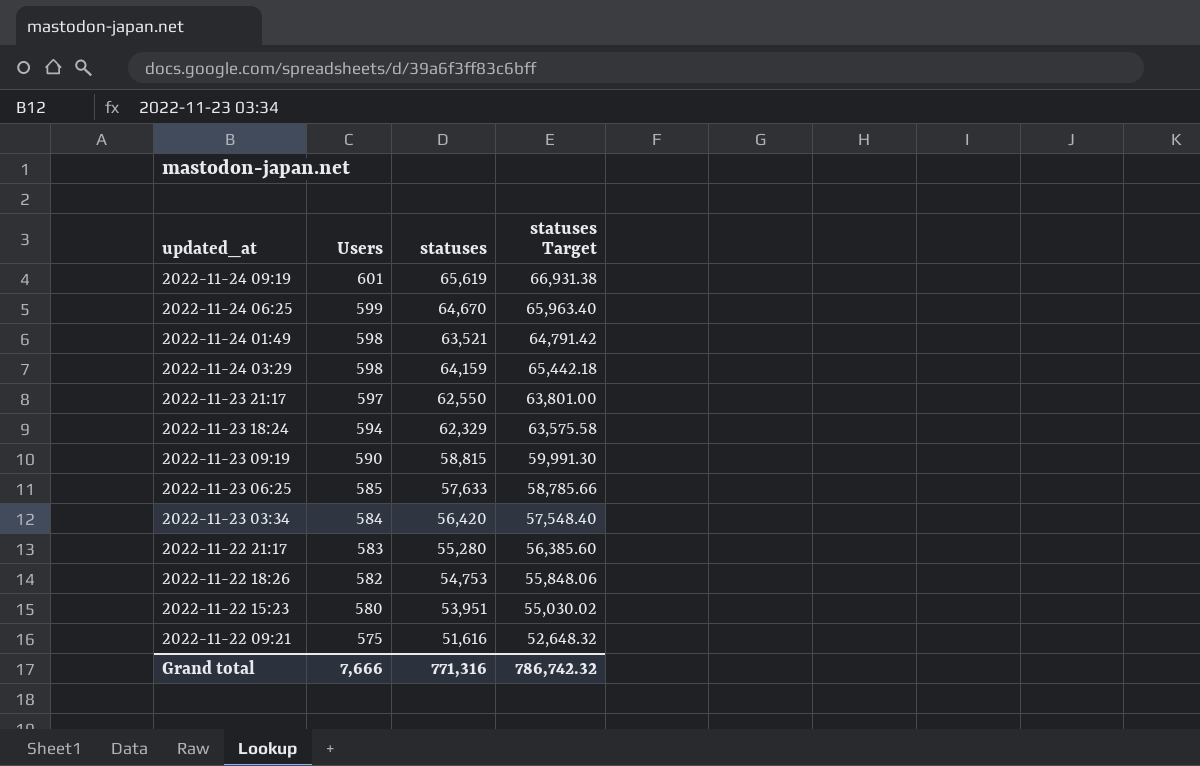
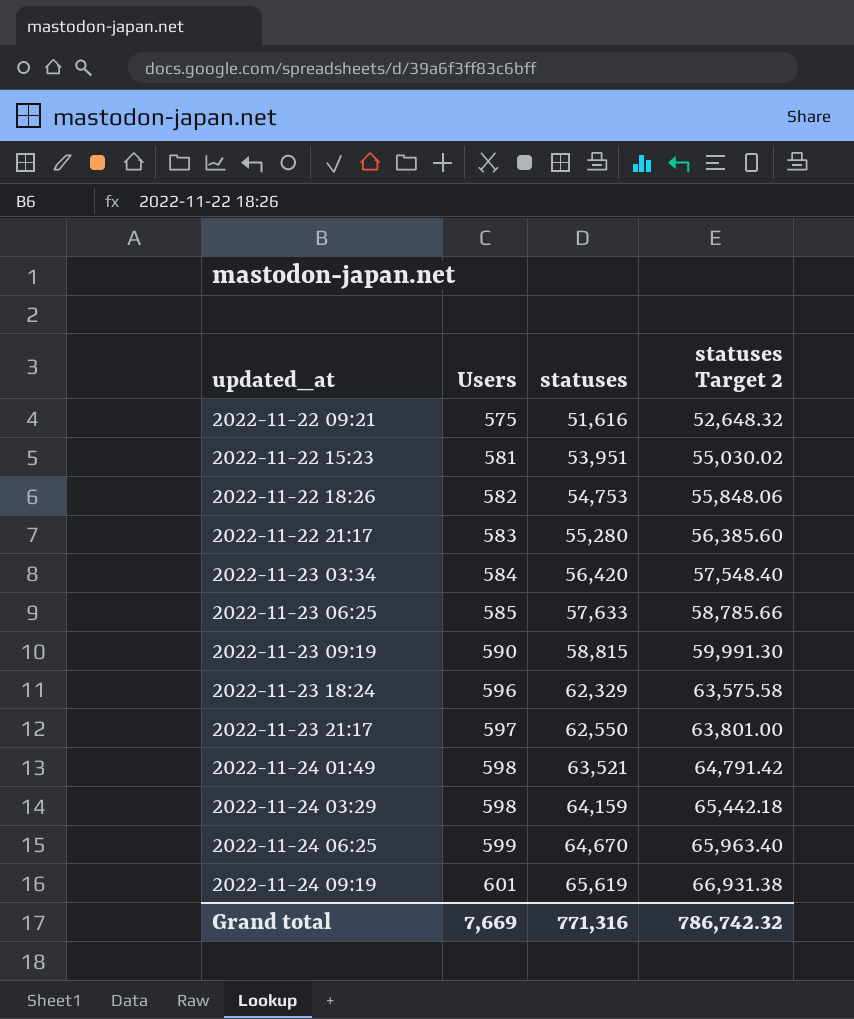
row order: Users descending -> updated_at ascending
column name: statuses Target -> statuses Target 2
2022-11-22 15:23 | Users: 580 -> 581
2022-11-23 18:24 | Users: 594 -> 596
Grand total | Users: 7,666 -> 7,669

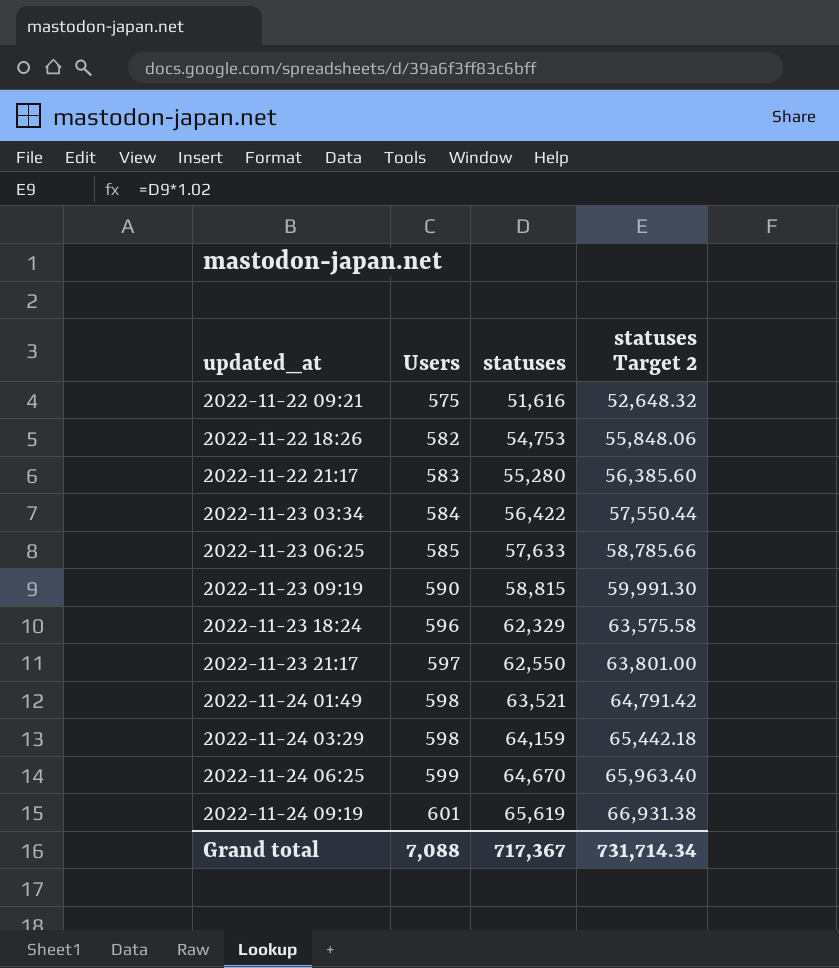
row 2022-11-22 15:23: 581 | 53,951 | 55,030.02 -> none
2022-11-23 03:34 | statuses: 56,420 -> 56,422
2022-11-23 03:34 | statuses Target 2: 57,548.40 -> 57,550.44
Grand total | Users: 7,669 -> 7,088
Grand total | statuses: 771,316 -> 717,367
Grand total | statuses Target 2: 786,742.32 -> 731,714.34

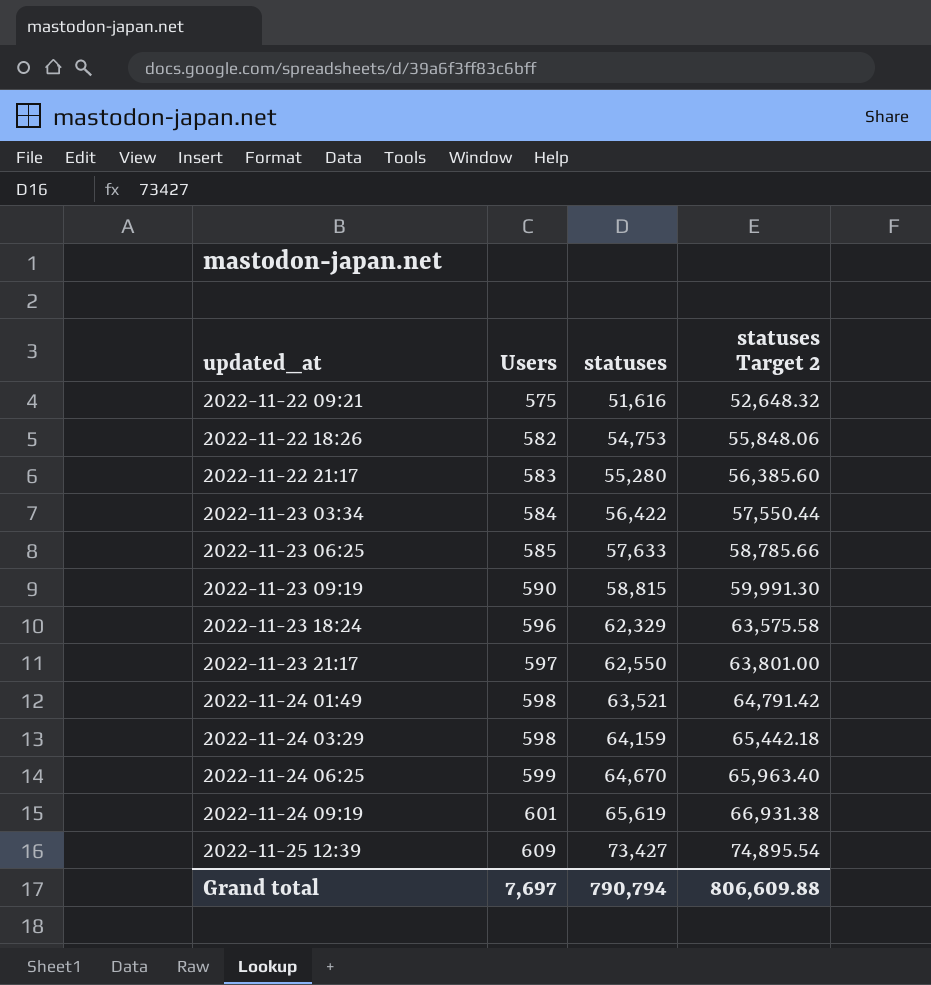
row 2022-11-25 12:39: none -> 609 | 73,427 | 74,895.54
Grand total | Users: 7,088 -> 7,697
Grand total | statuses: 717,367 -> 790,794
Grand total | statuses Target 2: 731,714.34 -> 806,609.88

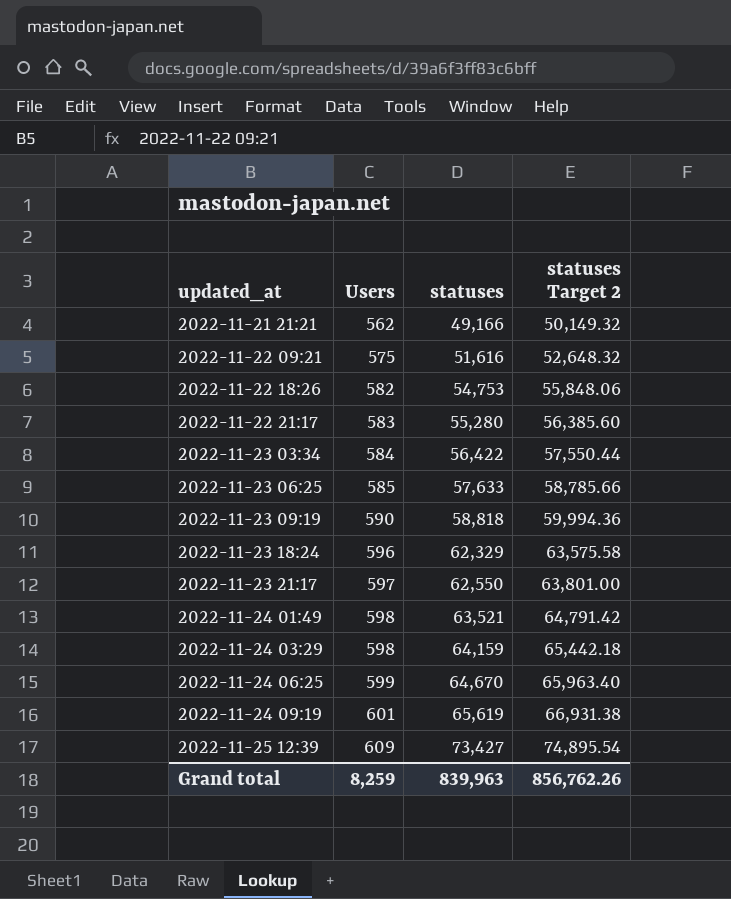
row 2022-11-21 21:21: none -> 562 | 49,166 | 50,149.32
2022-11-23 09:19 | statuses: 58,815 -> 58,818
2022-11-23 09:19 | statuses Target 2: 59,991.30 -> 59,994.36
Grand total | Users: 7,697 -> 8,259
Grand total | statuses: 790,794 -> 839,963
Grand total | statuses Target 2: 806,609.88 -> 856,762.26

